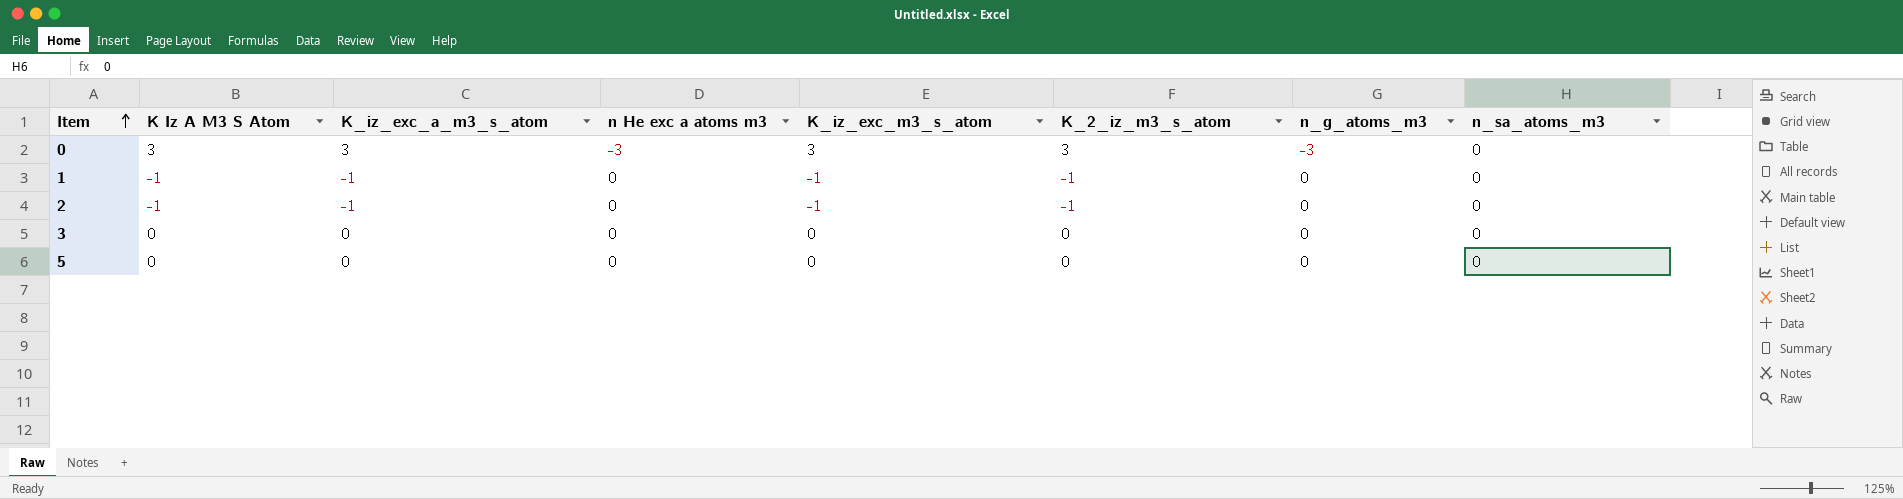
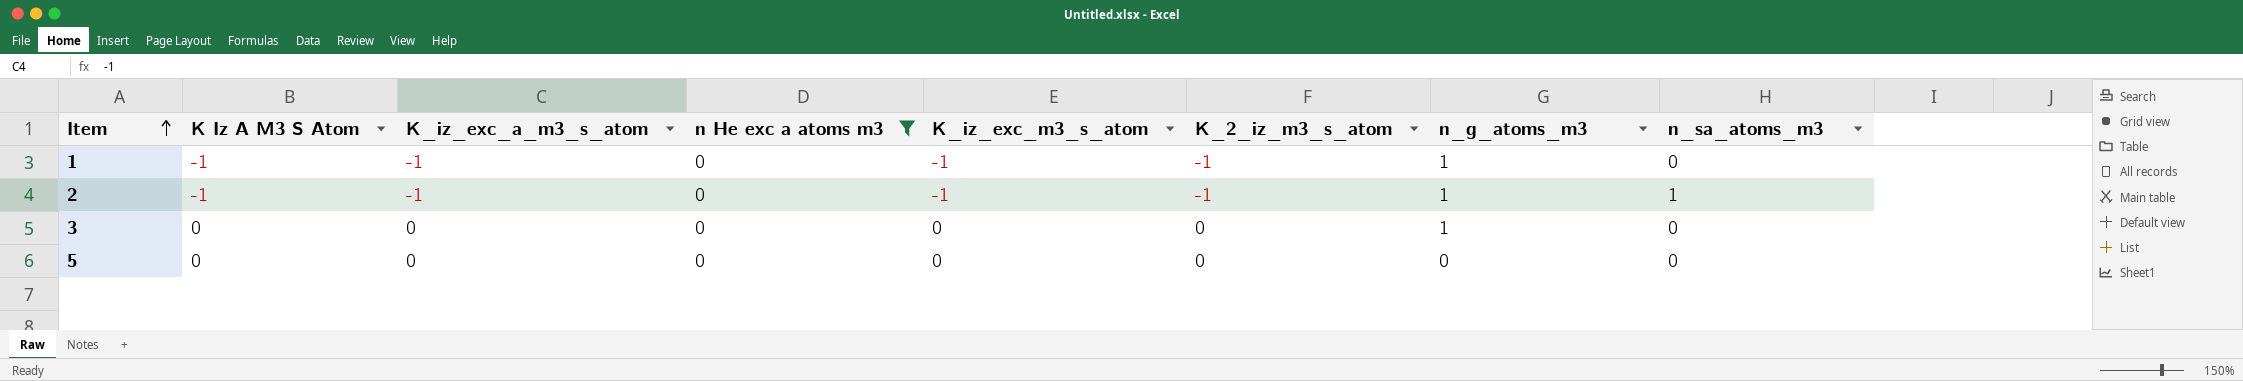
filter: none -> n He exc a atoms m3 = 0
1 | n_g_atoms_m3: 0 -> 1
2 | n_g_atoms_m3: 0 -> 1
2 | n_sa_atoms_m3: 0 -> 1
3 | n_g_atoms_m3: 0 -> 1

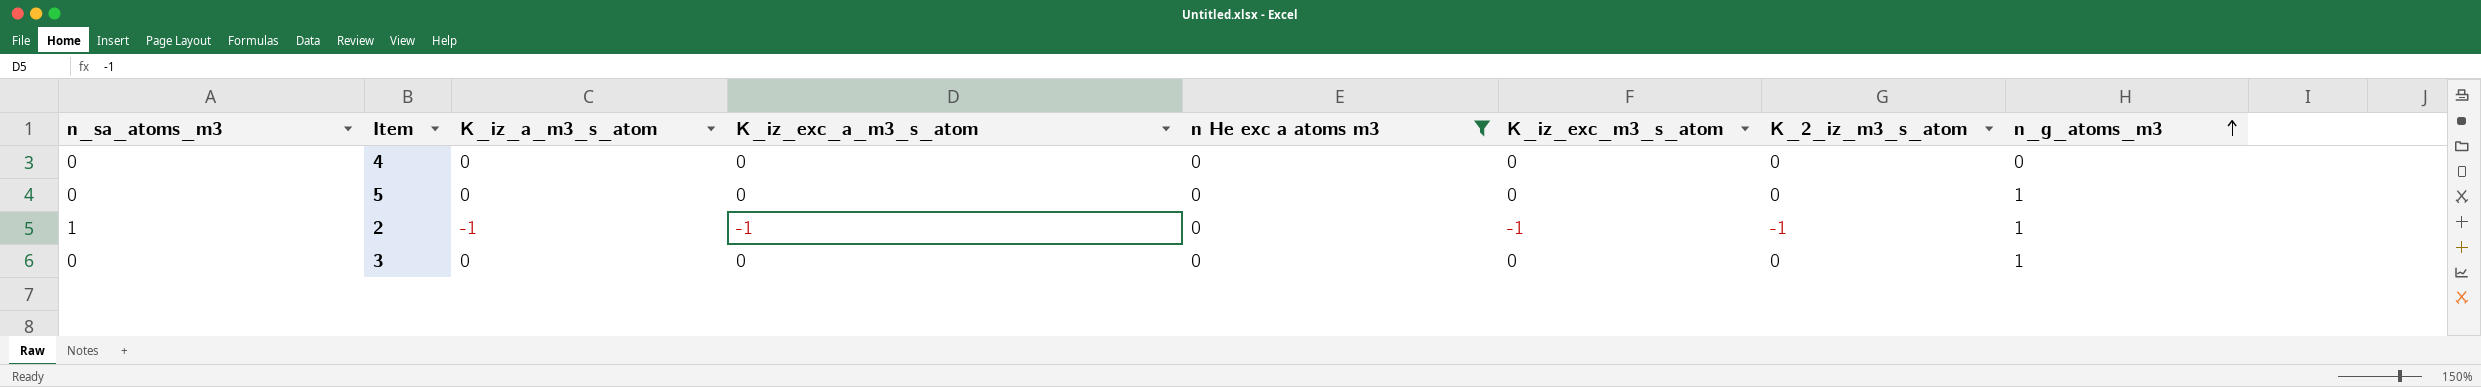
row order: Item ascending -> n_g_atoms_m3 ascending
column n_sa_atoms_m3 | position: 8 -> 1
column name: K Iz A M3 S Atom -> K_iz_a_m3_s_atom
row 1: -1 | -1 | 0 | -1 | -1 | 1 | 0 -> none
row 4: none -> 0 | 0 | 0 | 0 | 0 | 0 | 0
5 | n_g_atoms_m3: 0 -> 1

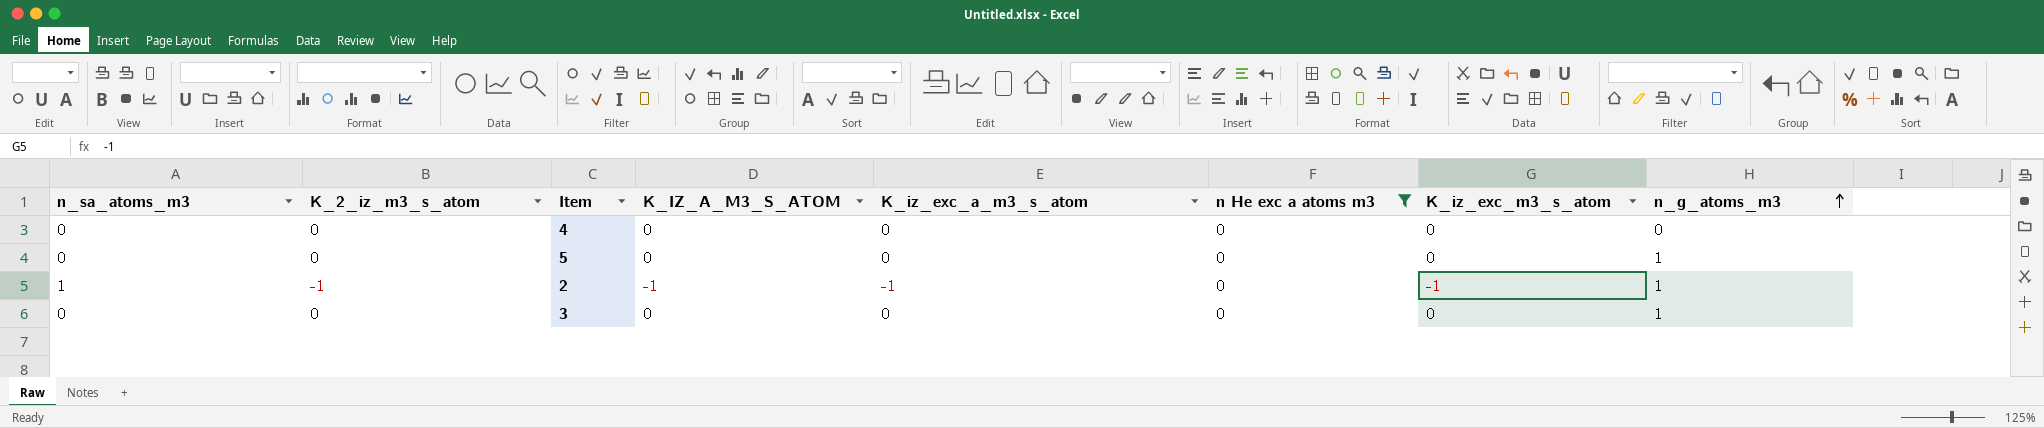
column K_2_iz_m3_s_atom | position: 7 -> 2
column name: K_iz_a_m3_s_atom -> K_IZ_A_M3_S_ATOM

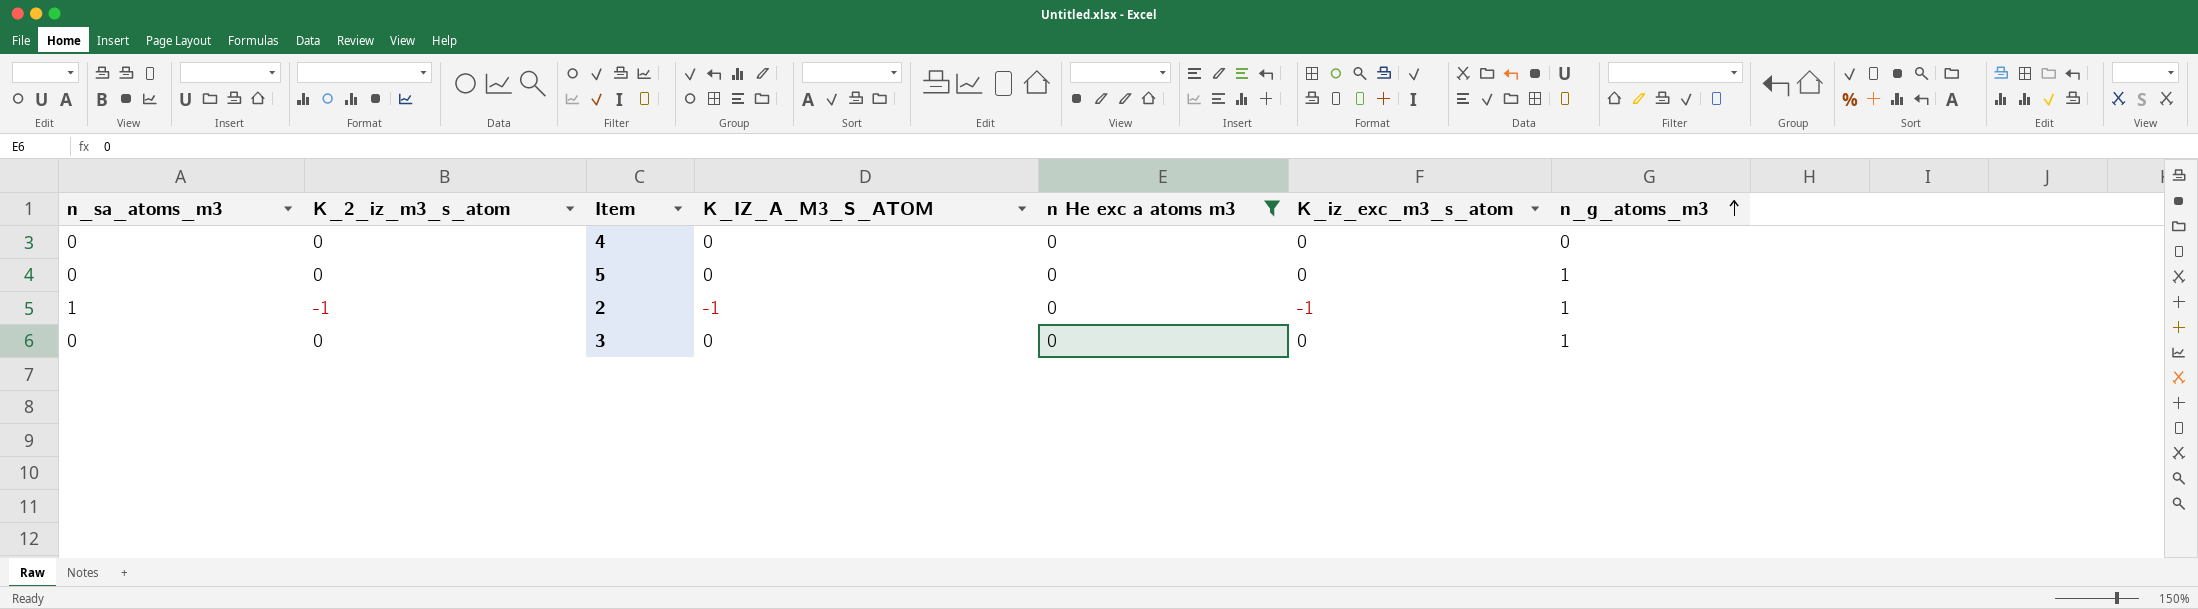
column K_iz_exc_a_m3_s_atom | position: 5 -> none

